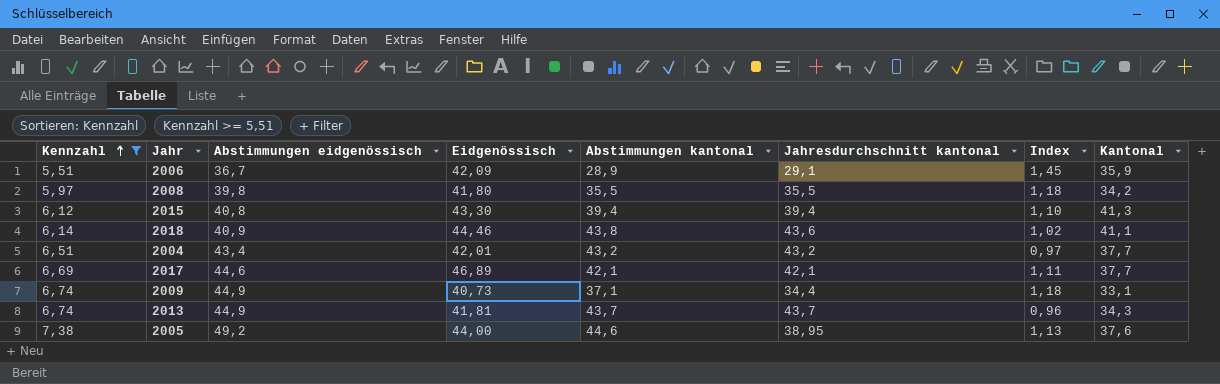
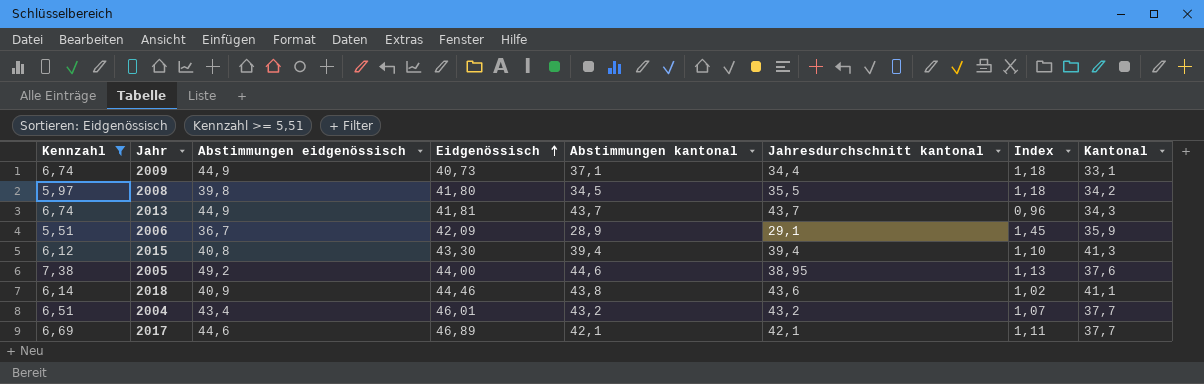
row order: Kennzahl ascending -> Eidgenössisch ascending
2008 | Abstimmungen kantonal: 35,5 -> 34,5
2004 | Eidgenössisch: 42,01 -> 46,01
2004 | Index: 0,97 -> 1,07

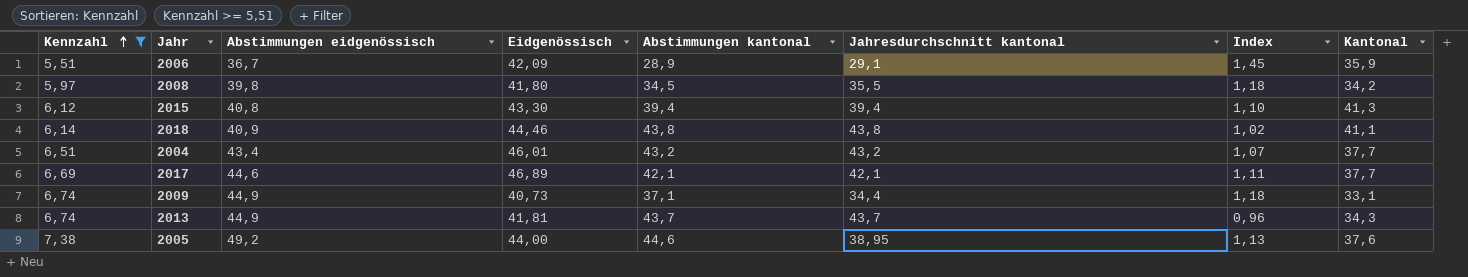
row order: Eidgenössisch ascending -> Kennzahl ascending
2018 | Jahresdurchschnitt kantonal: 43,6 -> 43,8

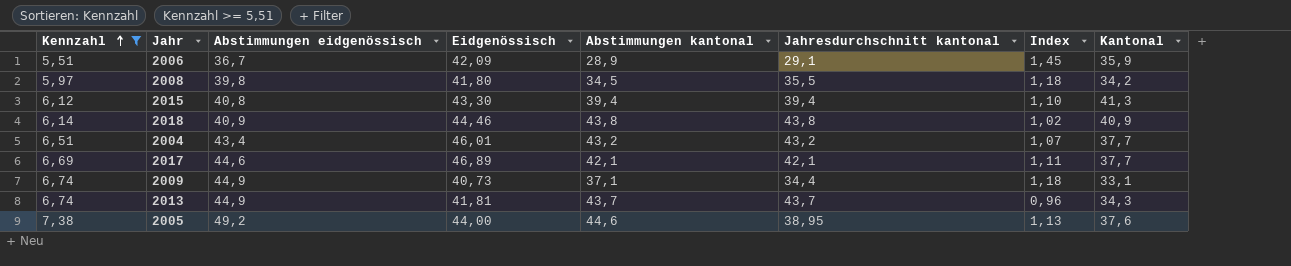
2018 | Kantonal: 41,1 -> 40,9

